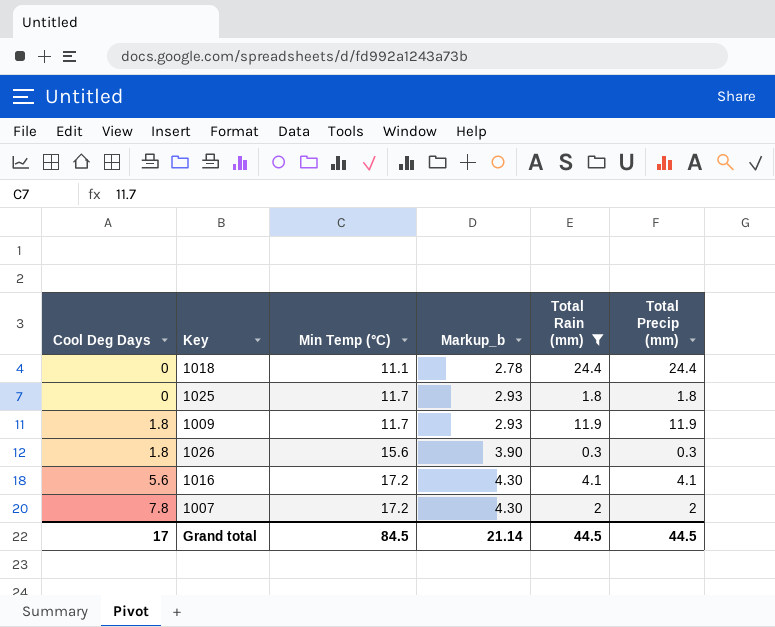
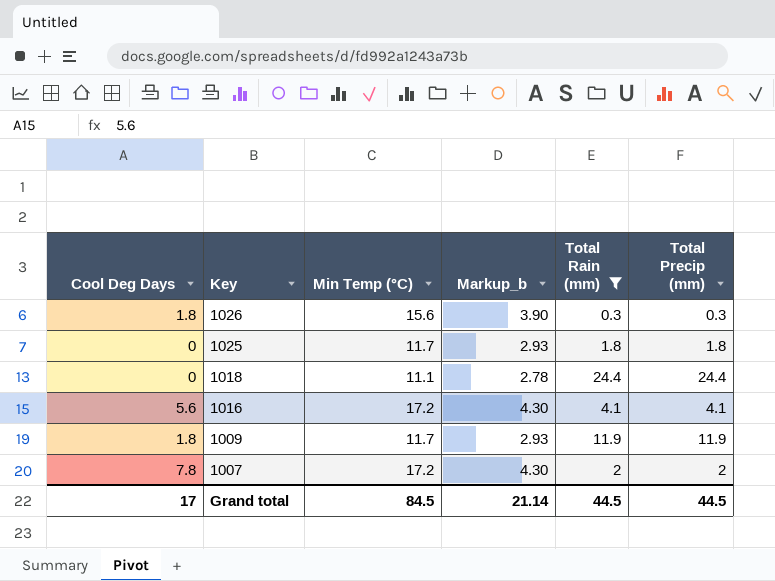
row order: Cool Deg Days ascending -> Key descending

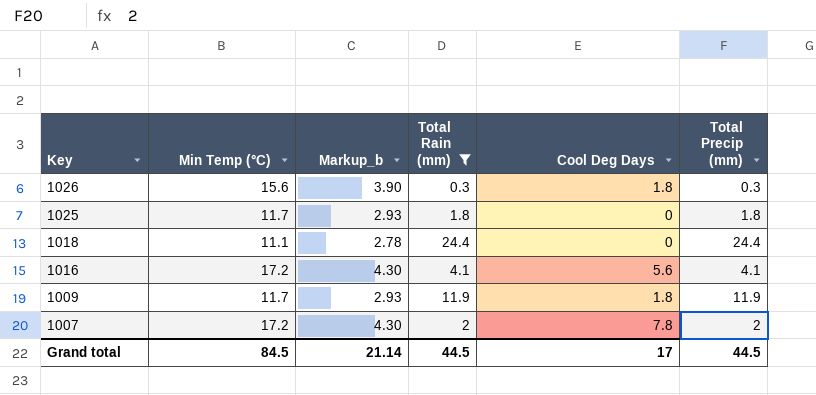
column Cool Deg Days | position: 1 -> 5

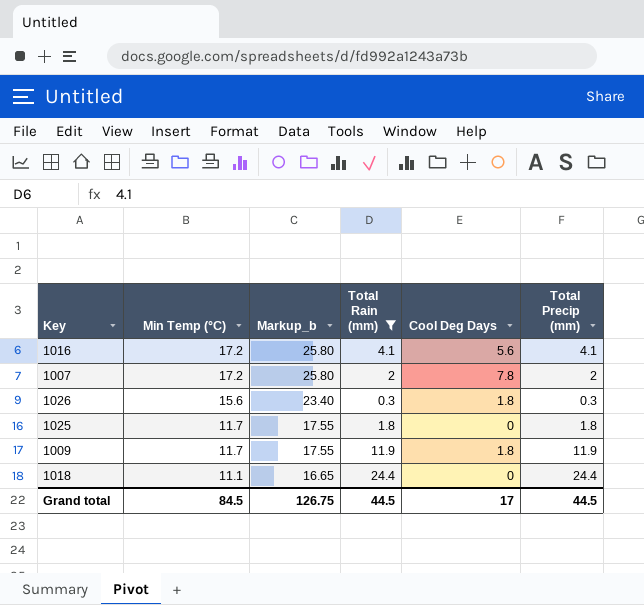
row order: Key descending -> Min Temp (°C) descending
column Markup_b | formula: [Min Temp (°C)] * 0.25 -> [Min Temp (°C)] * 1.5
Grand total | Markup_b: 21.14 -> 126.75

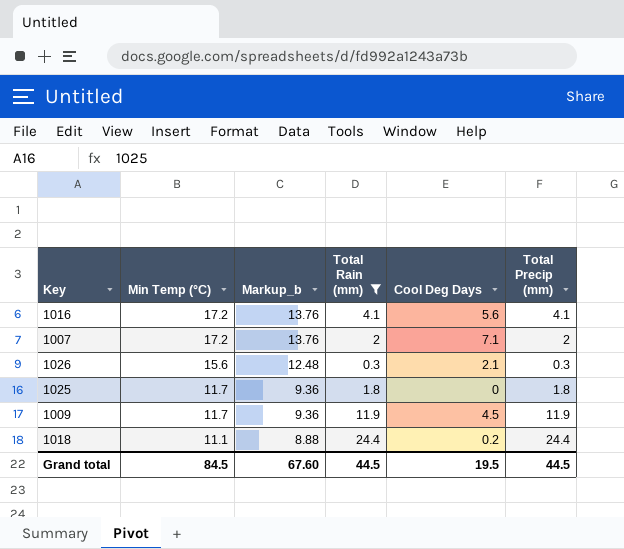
column Markup_b | formula: [Min Temp (°C)] * 1.5 -> [Min Temp (°C)] * 0.8
1007 | Cool Deg Days: 7.8 -> 7.1
1026 | Cool Deg Days: 1.8 -> 2.1
1009 | Cool Deg Days: 1.8 -> 4.5
1018 | Cool Deg Days: 0 -> 0.2
Grand total | Markup_b: 126.75 -> 67.60
Grand total | Cool Deg Days: 17 -> 19.5

